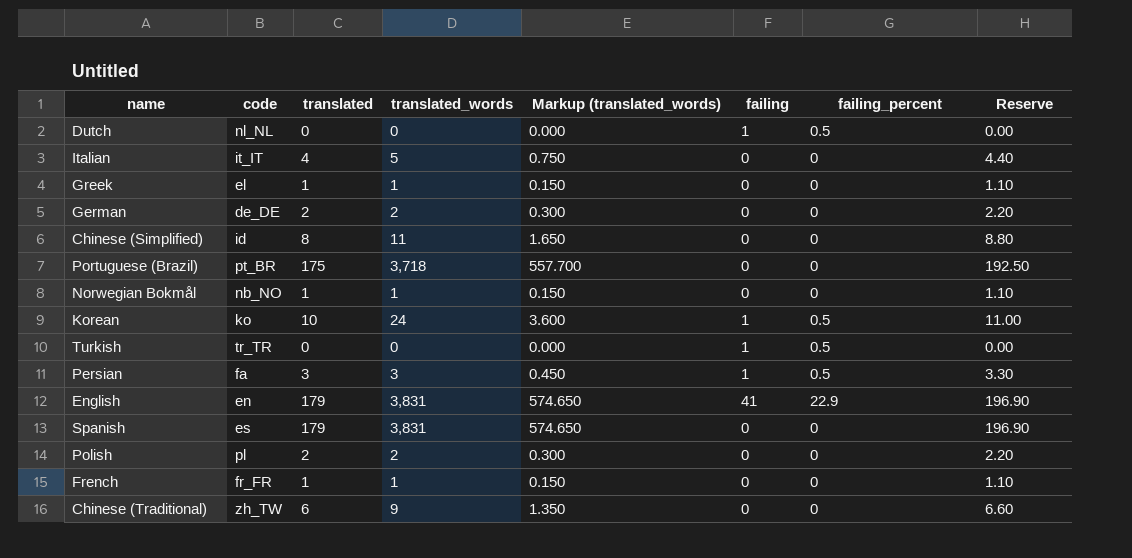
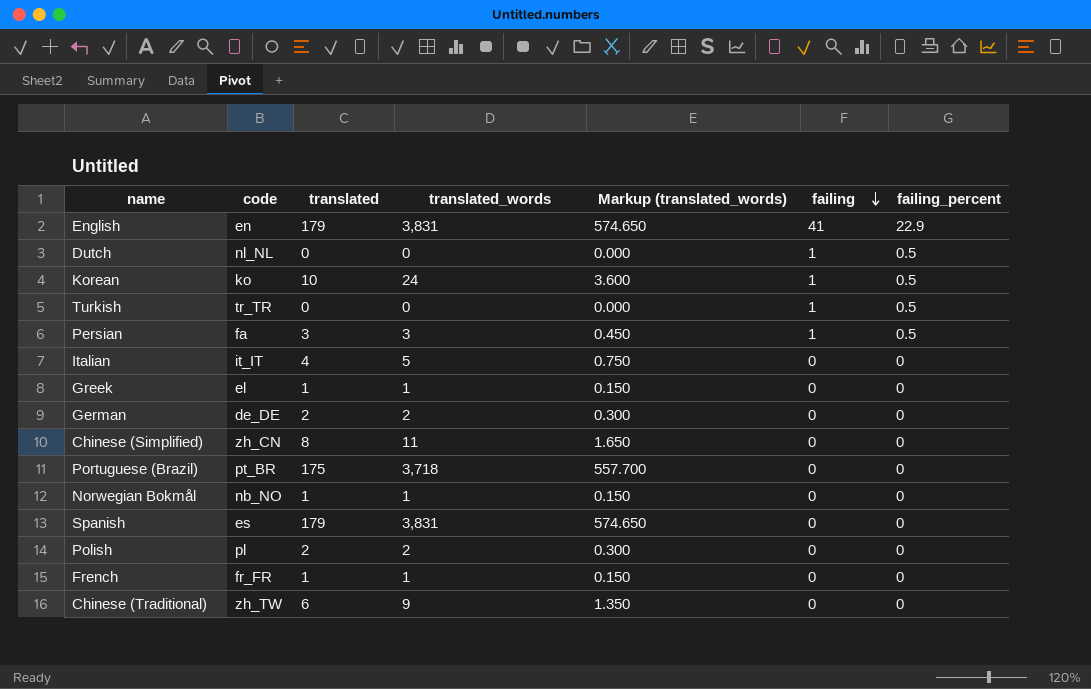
row order: none -> failing descending
column Reserve | formula: [translated] * 1.1 -> none
Chinese (Simplified) | code: id -> zh_CN

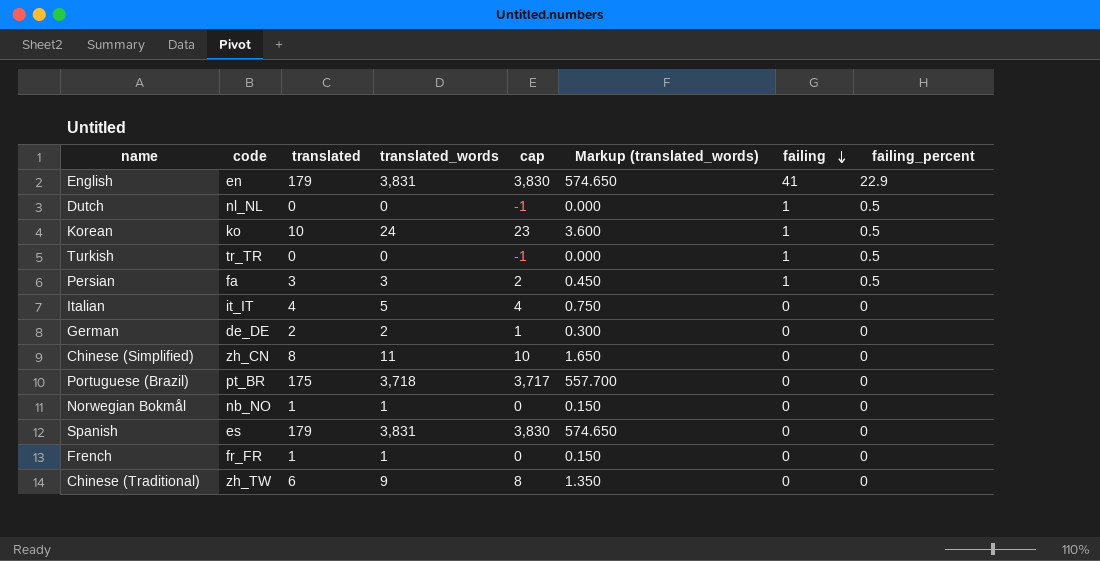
column cap | formula: none -> [translated_words] - 1
row Greek: el | 1 | 1 | 0.150 | 0 | 0 -> none
row Polish: pl | 2 | 2 | 0.300 | 0 | 0 -> none

